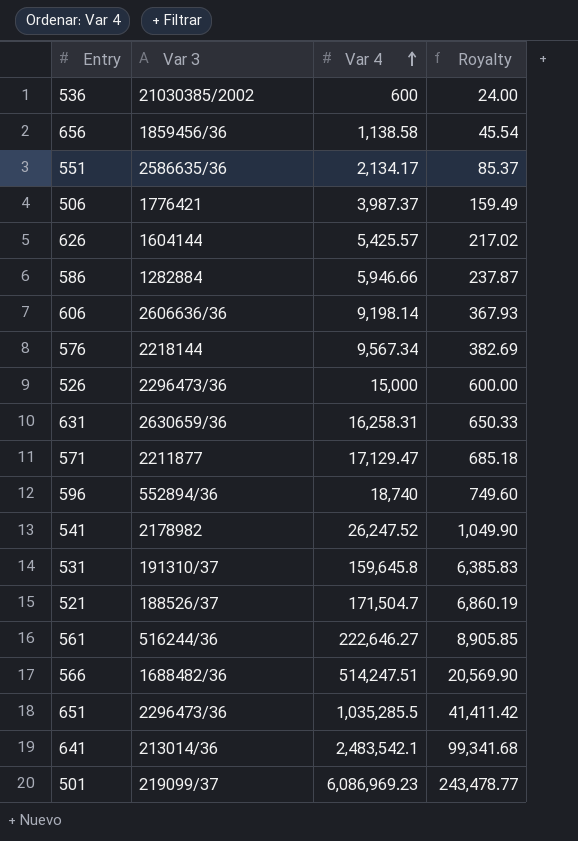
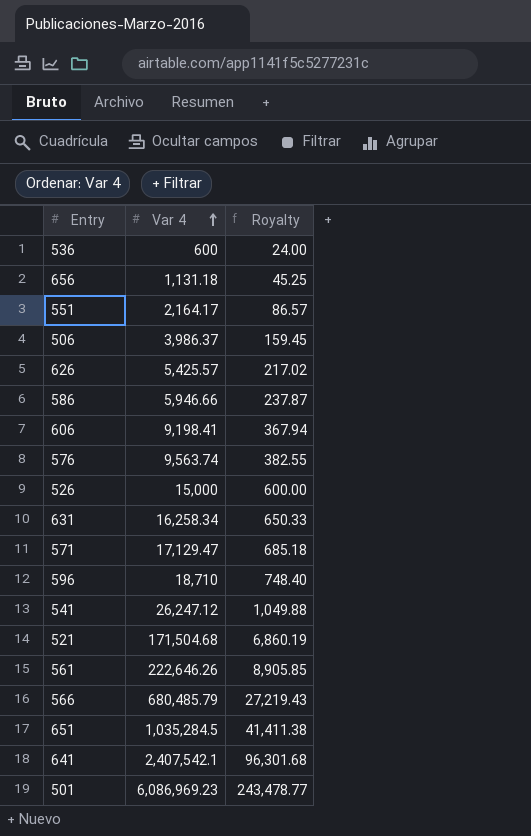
column Var 3 | position: 2 -> none
row 531: 191310/37 | 159,645.8 | 6,385.83 -> none
656 | Var 4: 1,138.58 -> 1,131.18
656 | Royalty: 45.54 -> 45.25
551 | Var 4: 2,134.17 -> 2,164.17
551 | Royalty: 85.37 -> 86.57
506 | Var 4: 3,987.37 -> 3,986.37
506 | Royalty: 159.49 -> 159.45
606 | Var 4: 9,198.14 -> 9,198.41
606 | Royalty: 367.93 -> 367.94
576 | Var 4: 9,567.34 -> 9,563.74
576 | Royalty: 382.69 -> 382.55
631 | Var 4: 16,258.31 -> 16,258.34
596 | Var 4: 18,740 -> 18,710
596 | Royalty: 749.60 -> 748.40
541 | Var 4: 26,247.52 -> 26,247.12
541 | Royalty: 1,049.90 -> 1,049.88
521 | Var 4: 171,504.7 -> 171,504.68
561 | Var 4: 222,646.27 -> 222,646.26
566 | Var 4: 514,247.51 -> 680,485.79
566 | Royalty: 20,569.90 -> 27,219.43
651 | Var 4: 1,035,285.5 -> 1,035,284.5
651 | Royalty: 41,411.42 -> 41,411.38
641 | Var 4: 2,483,542.1 -> 2,407,542.1
641 | Royalty: 99,341.68 -> 96,301.68

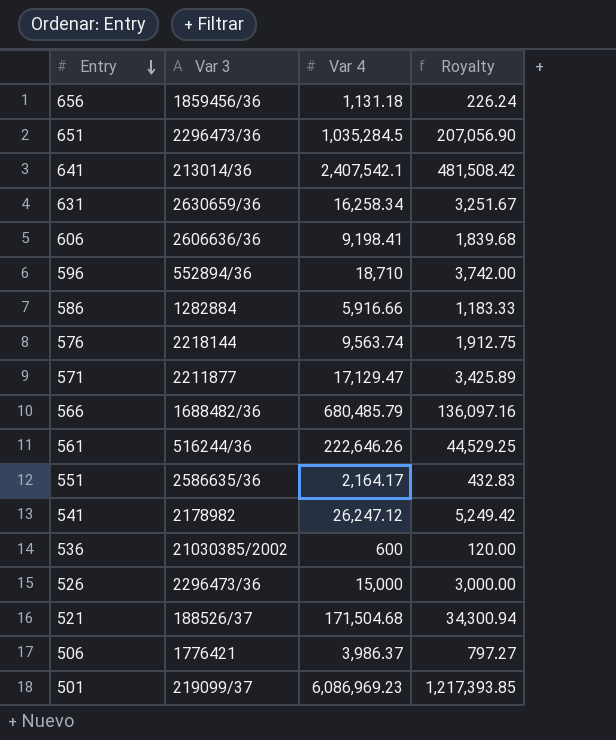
row order: Var 4 ascending -> Entry descending
column Var 3 | position: none -> 2
column Royalty | formula: [Var 4] * 0.04 -> [Var 4] * 0.2
row 626: 5,425.57 | 217.02 -> none
586 | Var 4: 5,946.66 -> 5,916.66

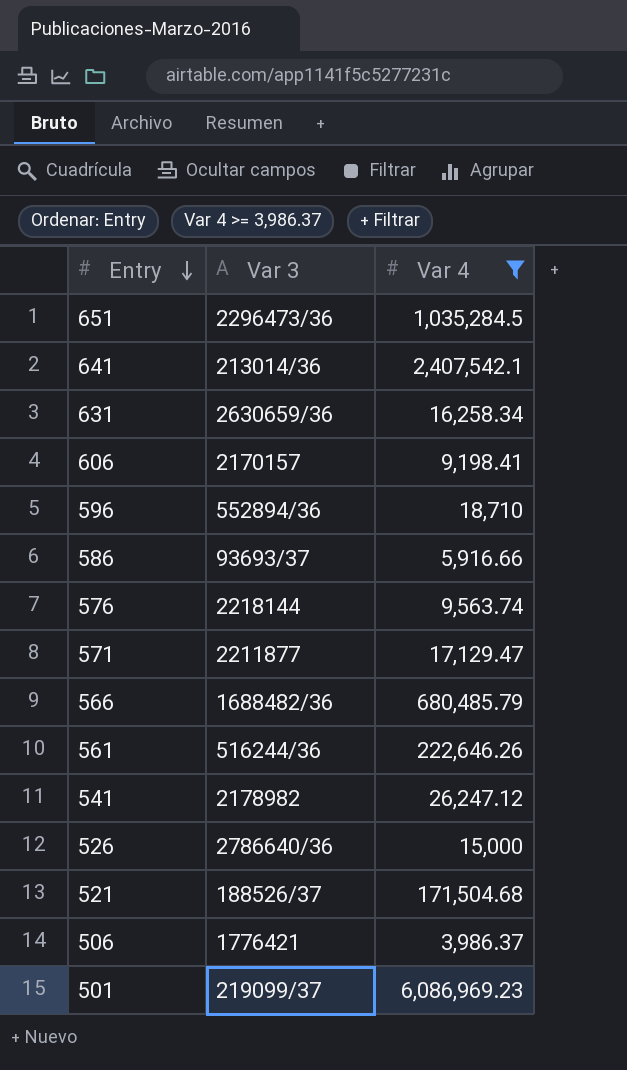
filter: none -> Var 4 >= 3,986.37
column Royalty | formula: [Var 4] * 0.2 -> none
606 | Var 3: 2606636/36 -> 2170157
586 | Var 3: 1282884 -> 93693/37
526 | Var 3: 2296473/36 -> 2786640/36

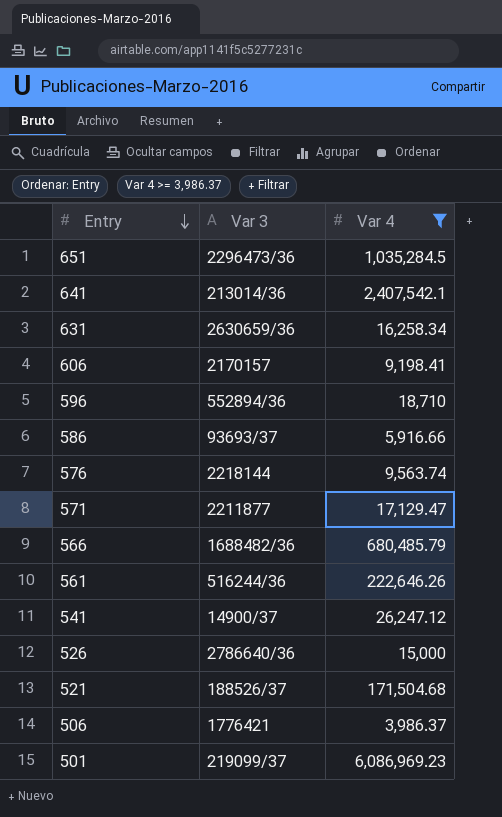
541 | Var 3: 2178982 -> 14900/37

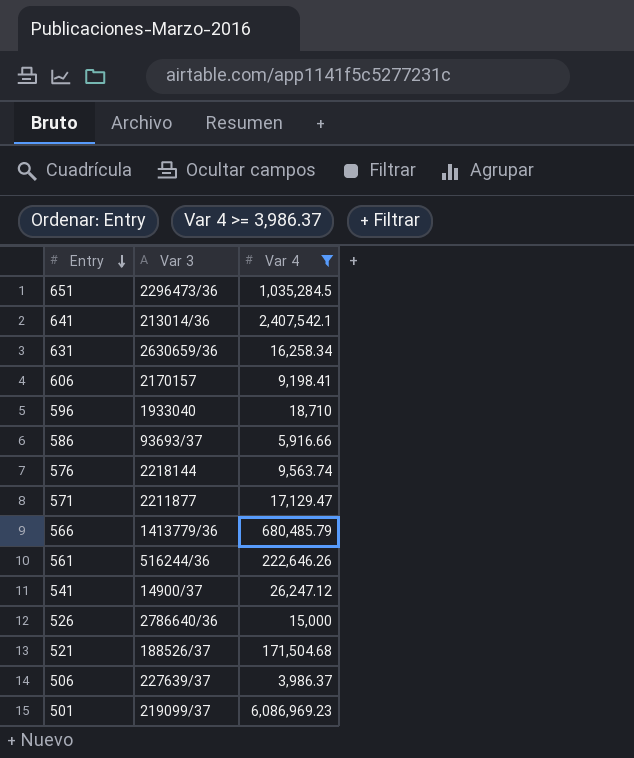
596 | Var 3: 552894/36 -> 1933040
566 | Var 3: 1688482/36 -> 1413779/36
506 | Var 3: 1776421 -> 227639/37

